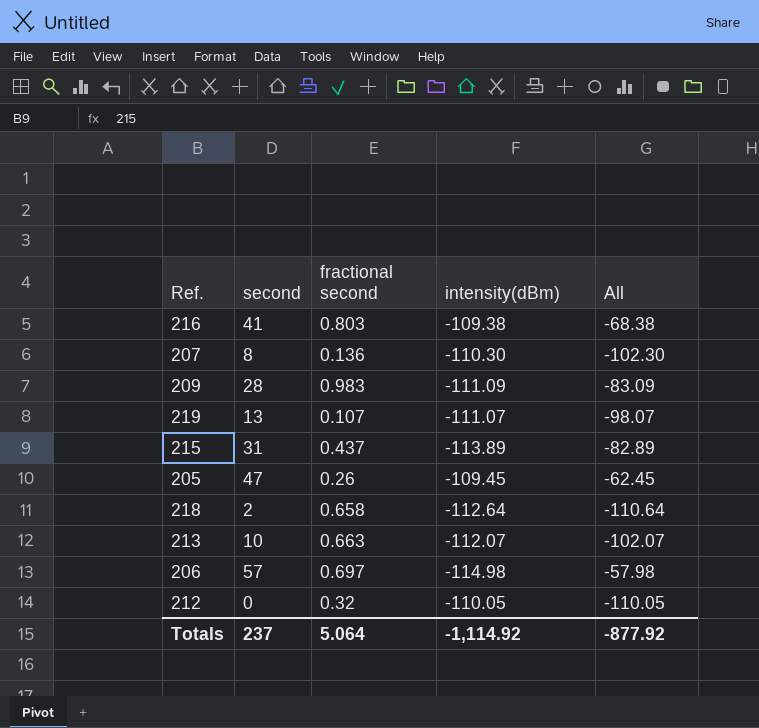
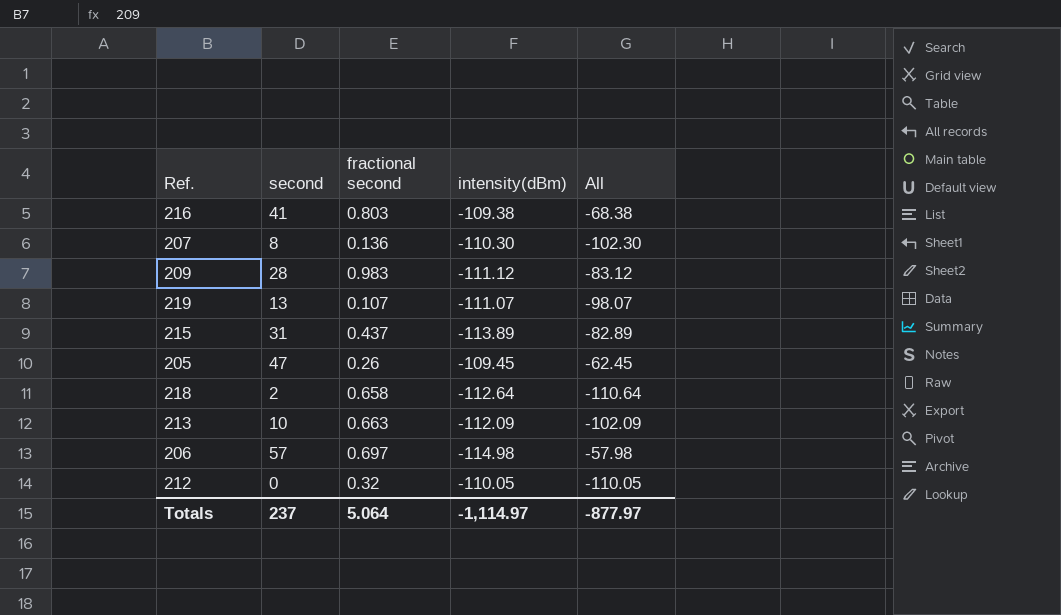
209 | intensity(dBm): -111.09 -> -111.12
209 | All: -83.09 -> -83.12
213 | intensity(dBm): -112.07 -> -112.09
213 | All: -102.07 -> -102.09
Totals | intensity(dBm): -1,114.92 -> -1,114.97
Totals | All: -877.92 -> -877.97

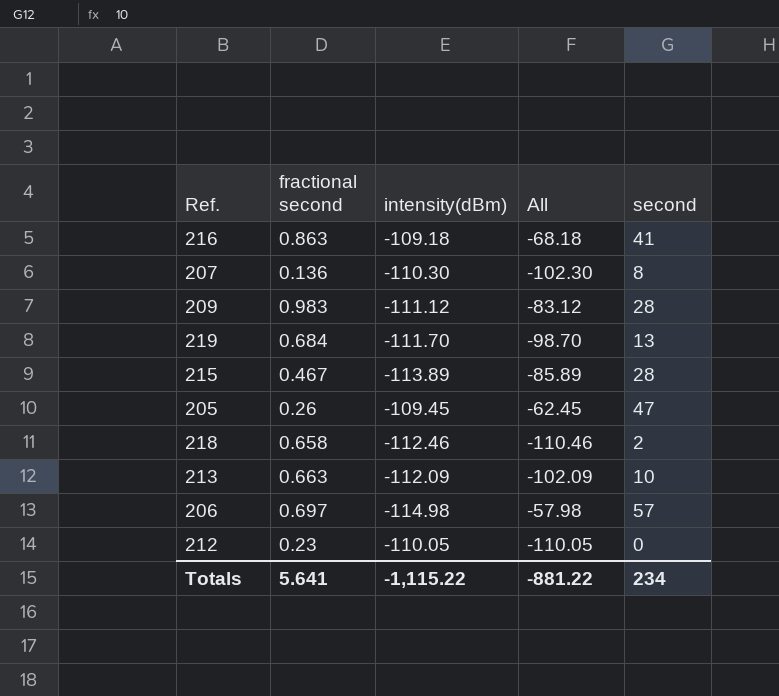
column second | position: 2 -> 5
216 | fractional second: 0.803 -> 0.863
216 | intensity(dBm): -109.38 -> -109.18
216 | All: -68.38 -> -68.18
219 | fractional second: 0.107 -> 0.684
219 | intensity(dBm): -111.07 -> -111.70
219 | All: -98.07 -> -98.70
215 | fractional second: 0.437 -> 0.467
215 | All: -82.89 -> -85.89
215 | second: 31 -> 28
218 | intensity(dBm): -112.64 -> -112.46
218 | All: -110.64 -> -110.46
212 | fractional second: 0.32 -> 0.23
Totals | fractional second: 5.064 -> 5.641
Totals | intensity(dBm): -1,114.97 -> -1,115.22
Totals | All: -877.97 -> -881.22
Totals | second: 237 -> 234

